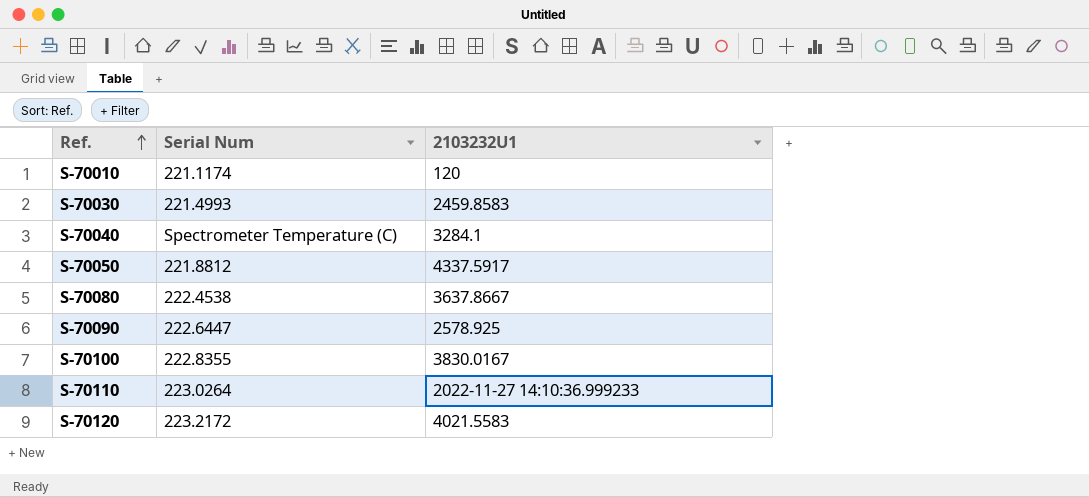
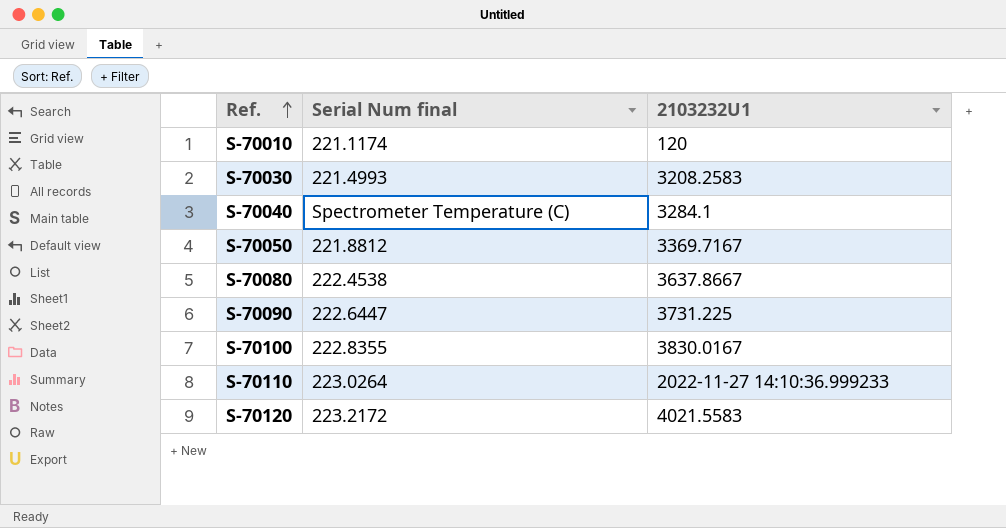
column name: Serial Num -> Serial Num final
S-70030 | 2103232U1: 2459.8583 -> 3208.2583
S-70050 | 2103232U1: 4337.5917 -> 3369.7167
S-70090 | 2103232U1: 2578.925 -> 3731.225

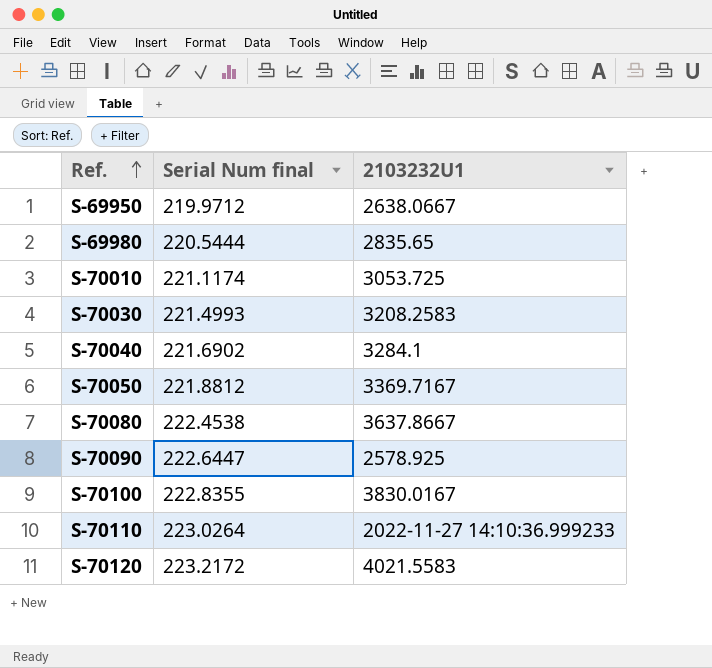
row S-69950: none -> 219.9712 | 2638.0667
row S-69980: none -> 220.5444 | 2835.65
S-70010 | 2103232U1: 120 -> 3053.725
S-70040 | Serial Num final: Spectrometer Temperature (C) -> 221.6902
S-70090 | 2103232U1: 3731.225 -> 2578.925

